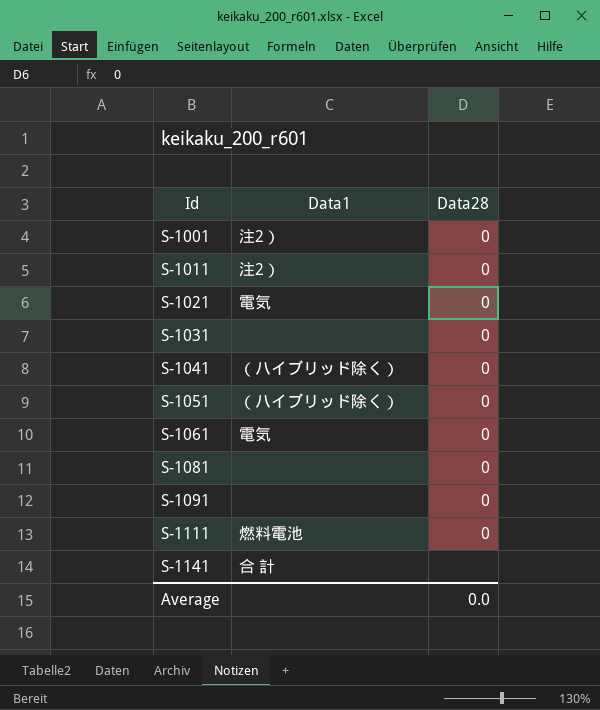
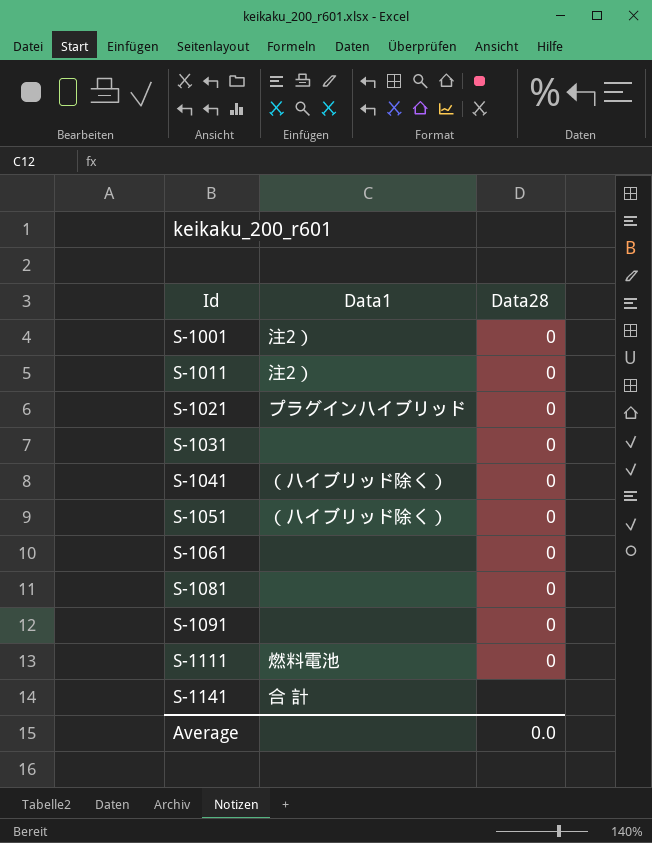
S-1021 | Data1: 電気 -> プラグインハイブリッド
S-1061 | Data1: 電気 -> none

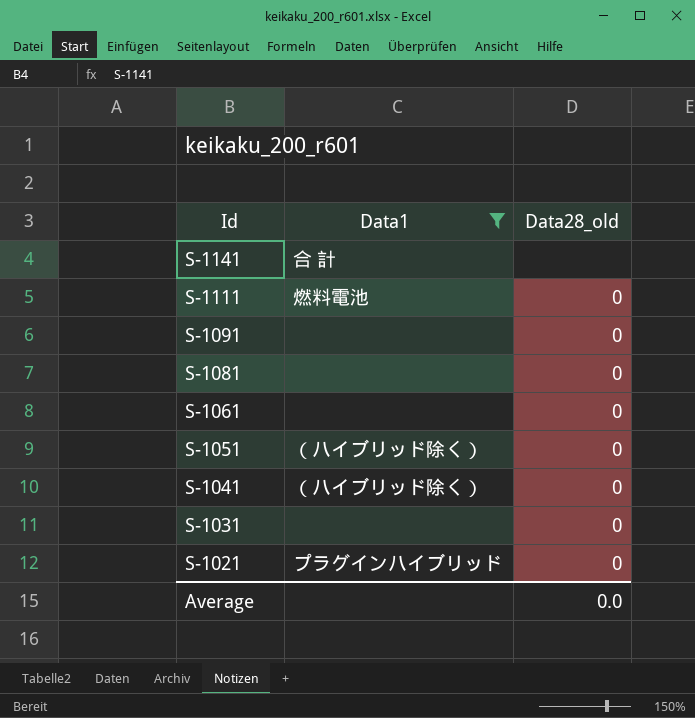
filter: none -> Data1 != 注2）
row order: Id ascending -> Id descending
column name: Data28 -> Data28_old

